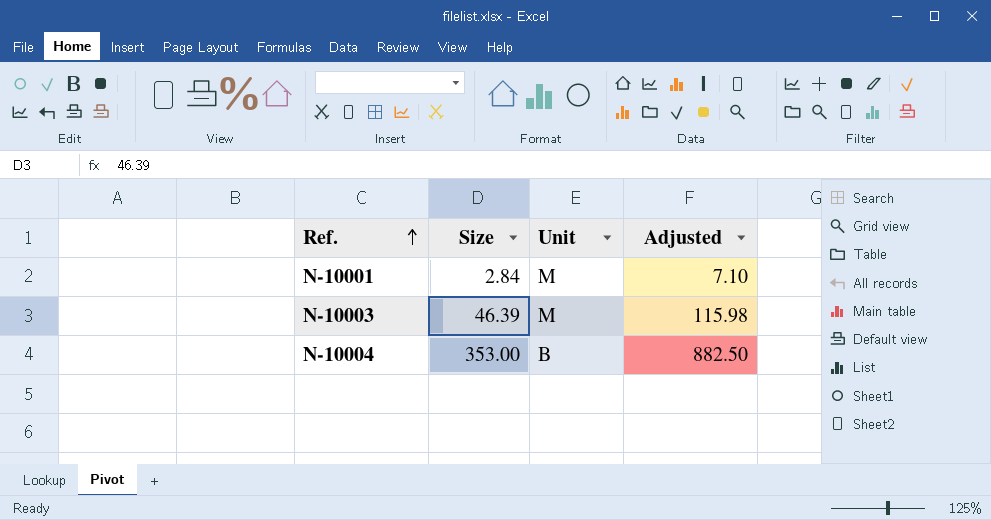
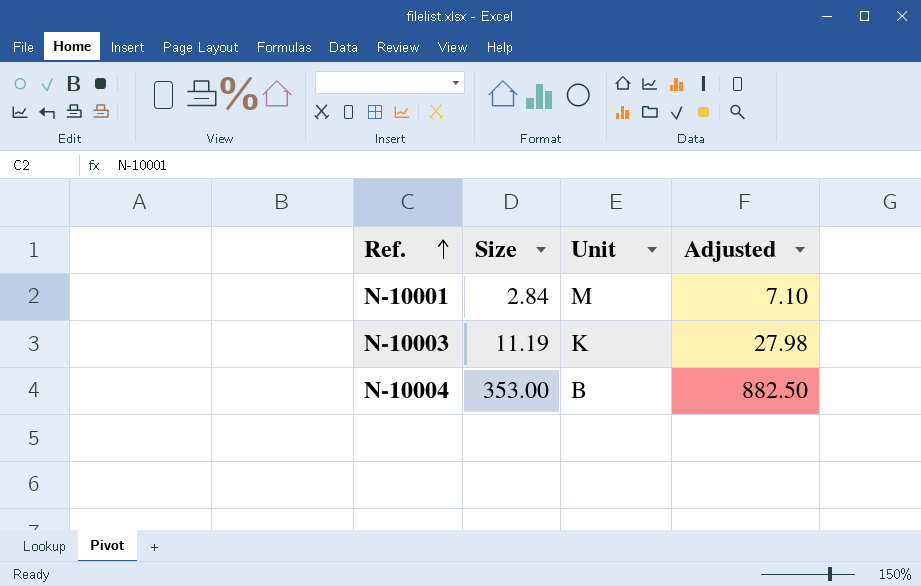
N-10003 | Size: 46.39 -> 11.19
N-10003 | Unit: M -> K
N-10003 | Adjusted: 115.98 -> 27.98

